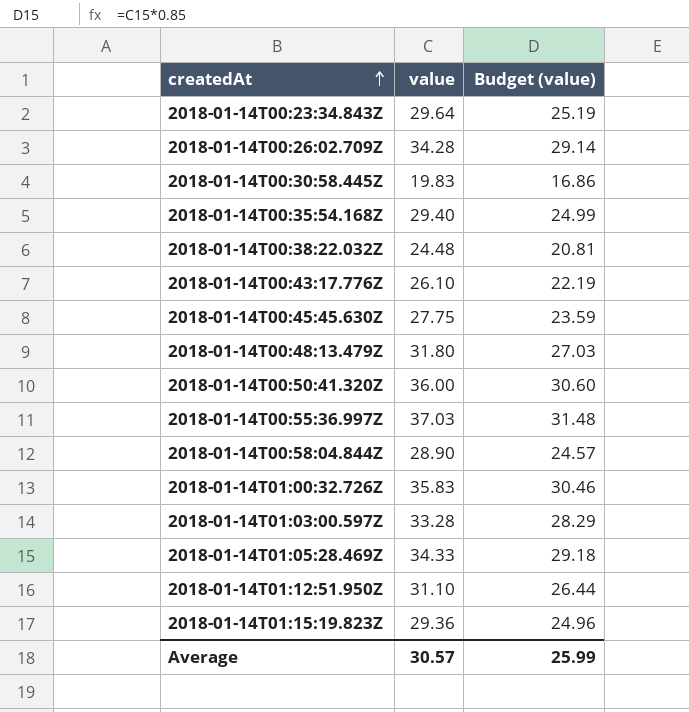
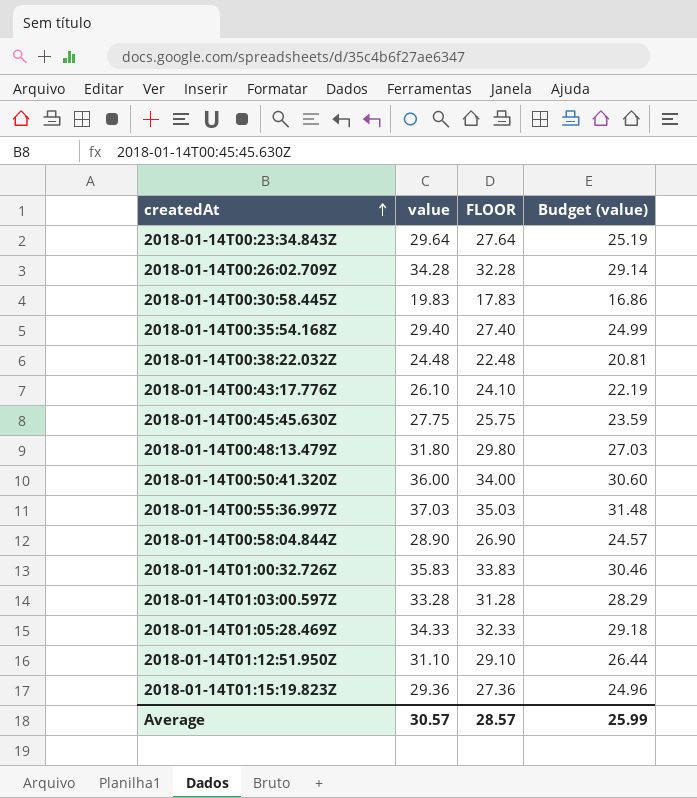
column FLOOR | formula: none -> [value] - 2

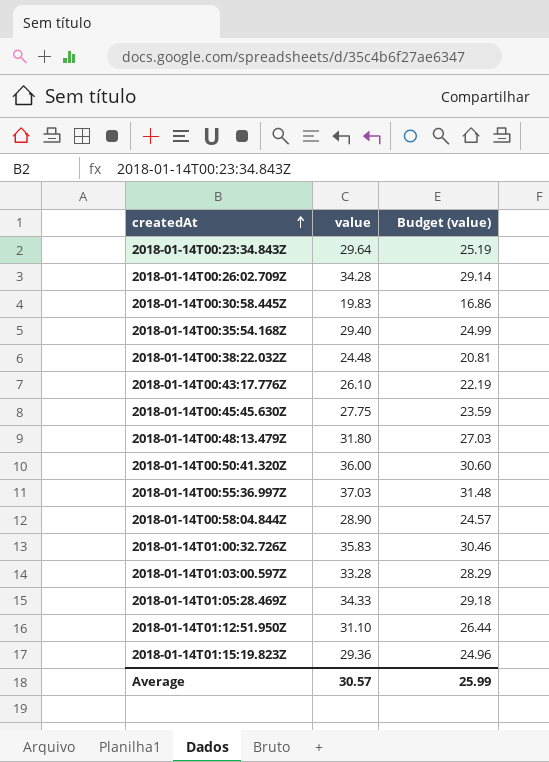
column FLOOR | formula: [value] - 2 -> none

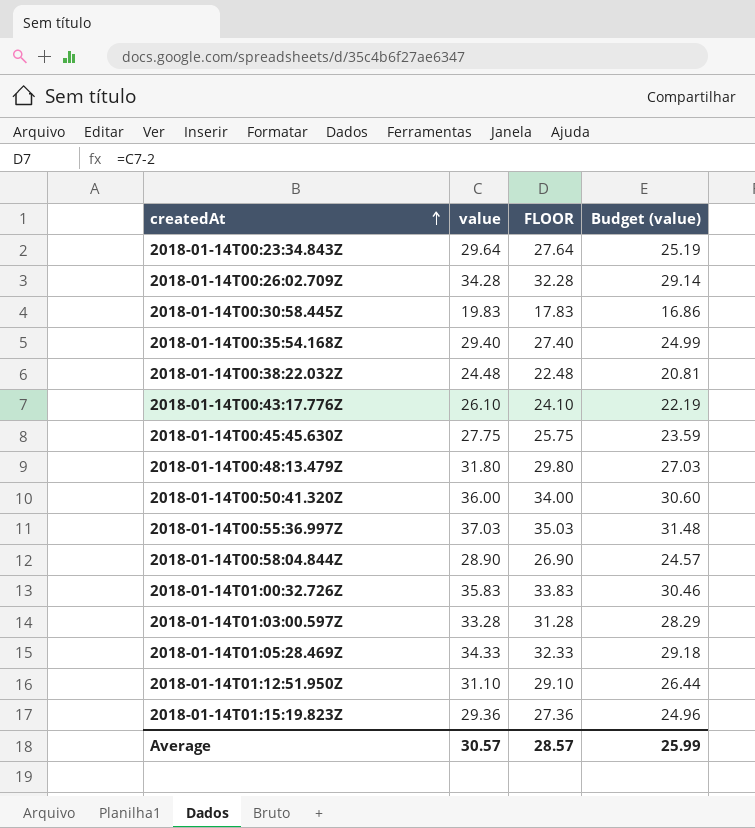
column FLOOR | formula: none -> [value] - 2

